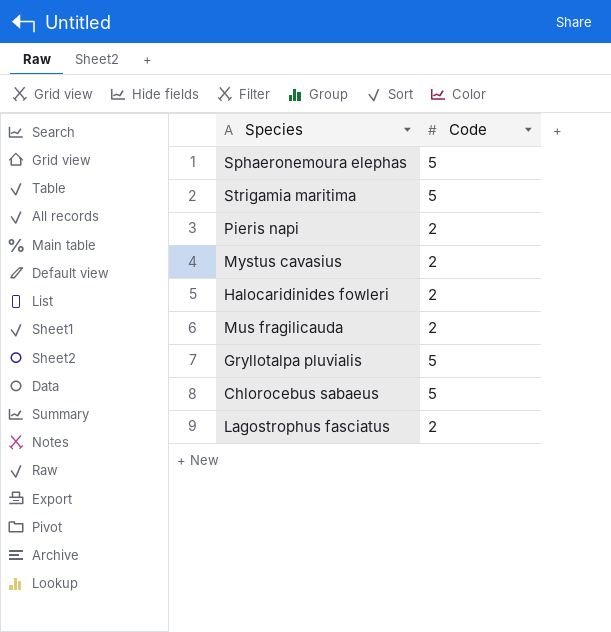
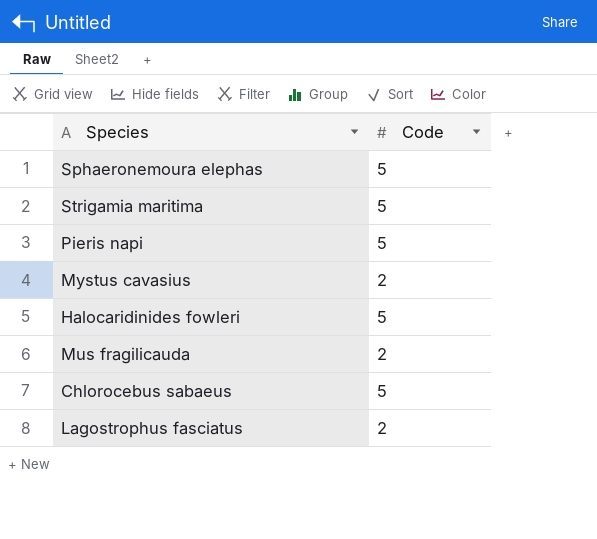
row Gryllotalpa pluvialis: 5 -> none
Pieris napi | Code: 2 -> 5
Halocaridinides fowleri | Code: 2 -> 5

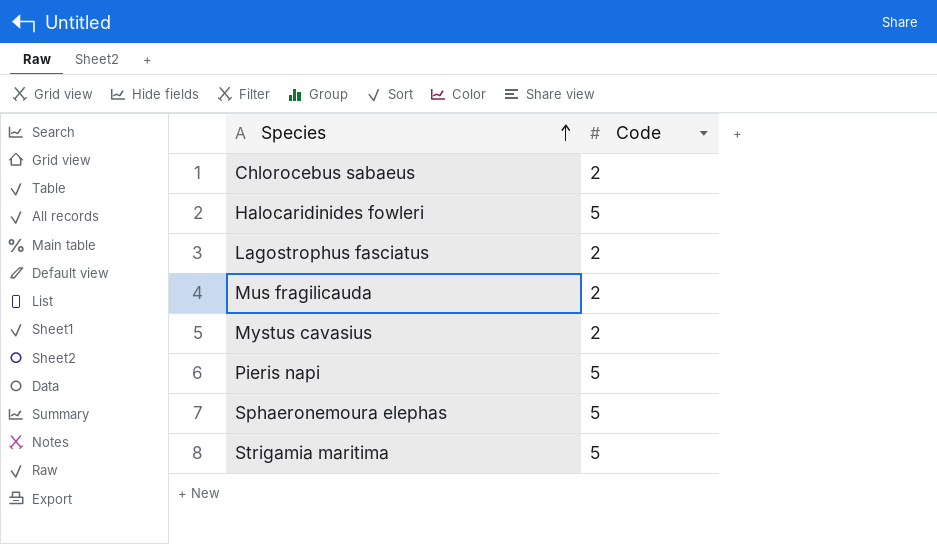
row order: none -> Species ascending
Chlorocebus sabaeus | Code: 5 -> 2

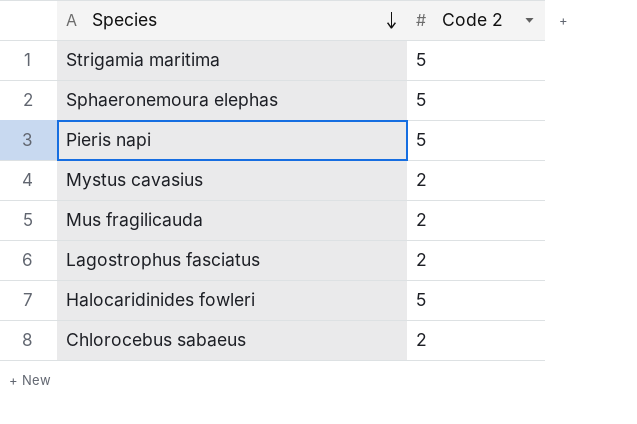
row order: Species ascending -> Species descending
column name: Code -> Code 2

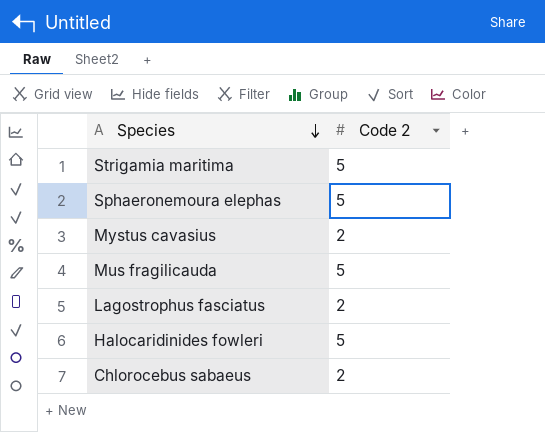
row Pieris napi: 5 -> none
Mus fragilicauda | Code 2: 2 -> 5

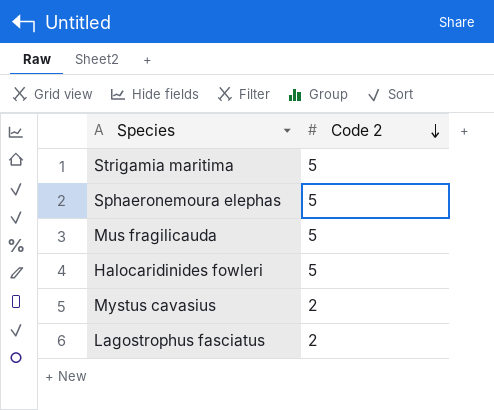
row order: Species descending -> Code 2 descending
row Chlorocebus sabaeus: 2 -> none

